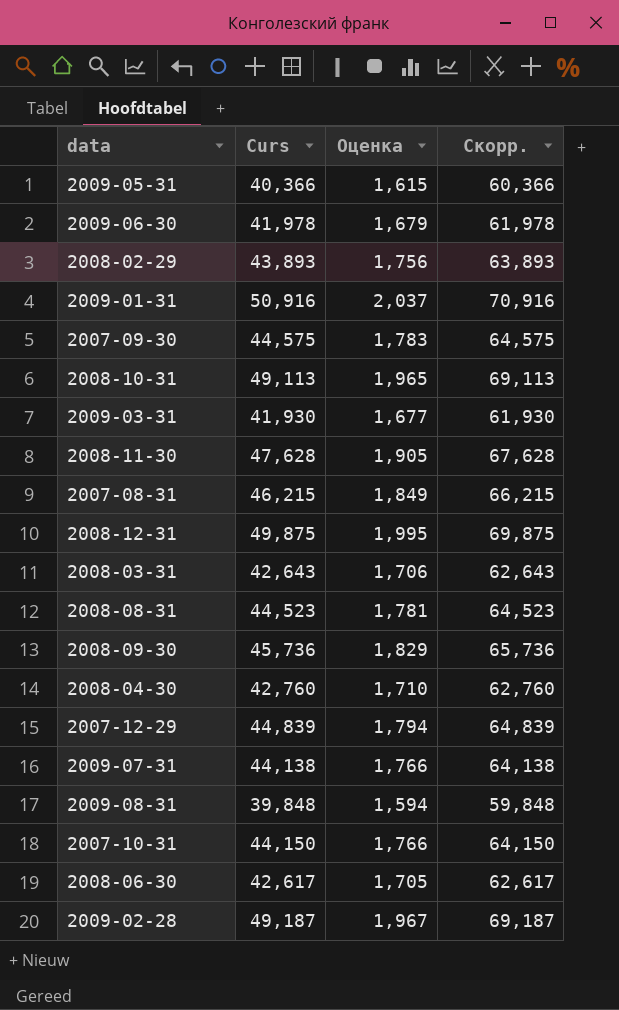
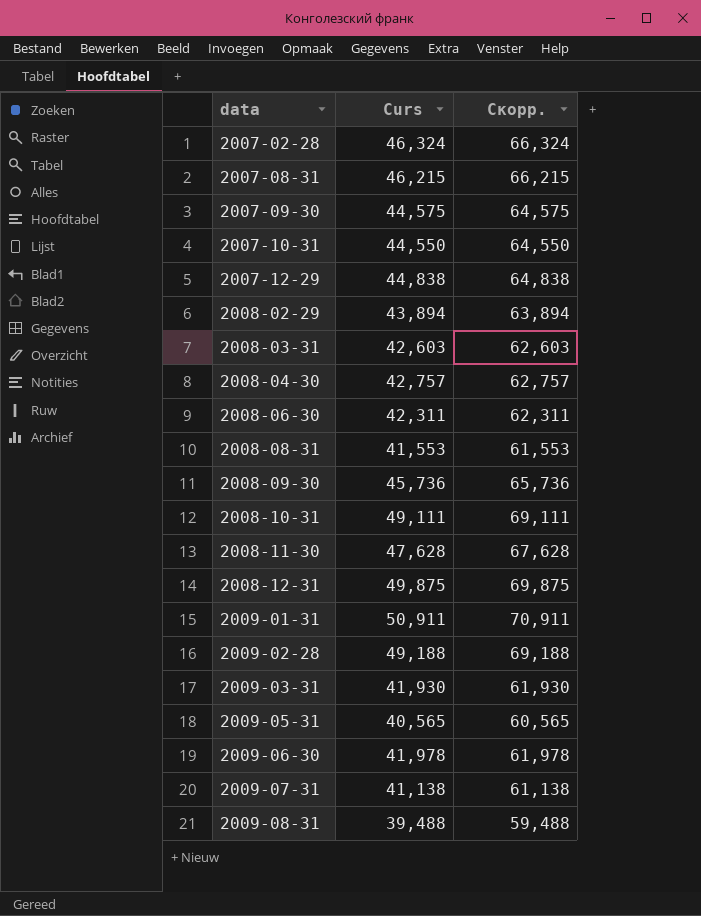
row order: none -> data ascending
column Оценка | formula: [Curs] * 0,04 -> none
row 2007-02-28: none -> 46,324 | 66,324
2007-10-31 | Curs: 44,150 -> 44,550
2007-10-31 | Скорр.: 64,150 -> 64,550
2007-12-29 | Curs: 44,839 -> 44,838
2007-12-29 | Скорр.: 64,839 -> 64,838
2008-02-29 | Curs: 43,893 -> 43,894
2008-02-29 | Скорр.: 63,893 -> 63,894
2008-03-31 | Curs: 42,643 -> 42,603
2008-03-31 | Скорр.: 62,643 -> 62,603
2008-04-30 | Curs: 42,760 -> 42,757
2008-04-30 | Скорр.: 62,760 -> 62,757
2008-06-30 | Curs: 42,617 -> 42,311
2008-06-30 | Скорр.: 62,617 -> 62,311
2008-08-31 | Curs: 44,523 -> 41,553
2008-08-31 | Скорр.: 64,523 -> 61,553
2008-10-31 | Curs: 49,113 -> 49,111
2008-10-31 | Скорр.: 69,113 -> 69,111
2009-01-31 | Curs: 50,916 -> 50,911
2009-01-31 | Скорр.: 70,916 -> 70,911
2009-02-28 | Curs: 49,187 -> 49,188
2009-02-28 | Скорр.: 69,187 -> 69,188
2009-05-31 | Curs: 40,366 -> 40,565
2009-05-31 | Скорр.: 60,366 -> 60,565
2009-07-31 | Curs: 44,138 -> 41,138
2009-07-31 | Скорр.: 64,138 -> 61,138
2009-08-31 | Curs: 39,848 -> 39,488
2009-08-31 | Скорр.: 59,848 -> 59,488

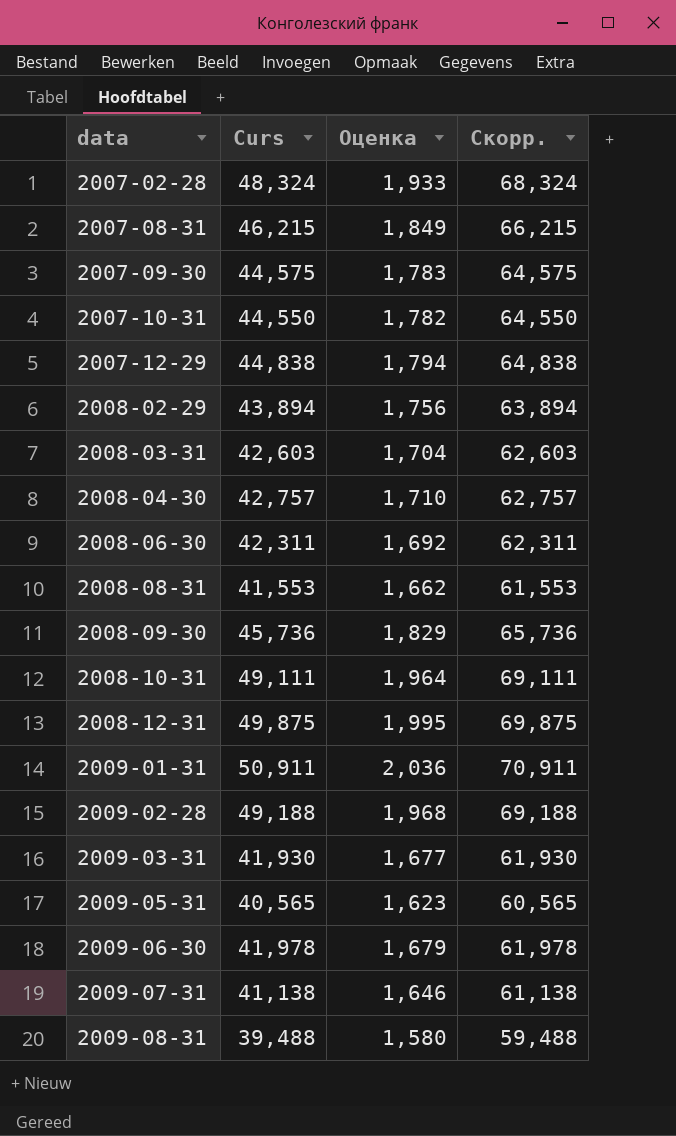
column Оценка | formula: none -> [Curs] * 0,04
row 2008-11-30: 47,628 | 67,628 -> none
2007-02-28 | Curs: 46,324 -> 48,324
2007-02-28 | Скорр.: 66,324 -> 68,324

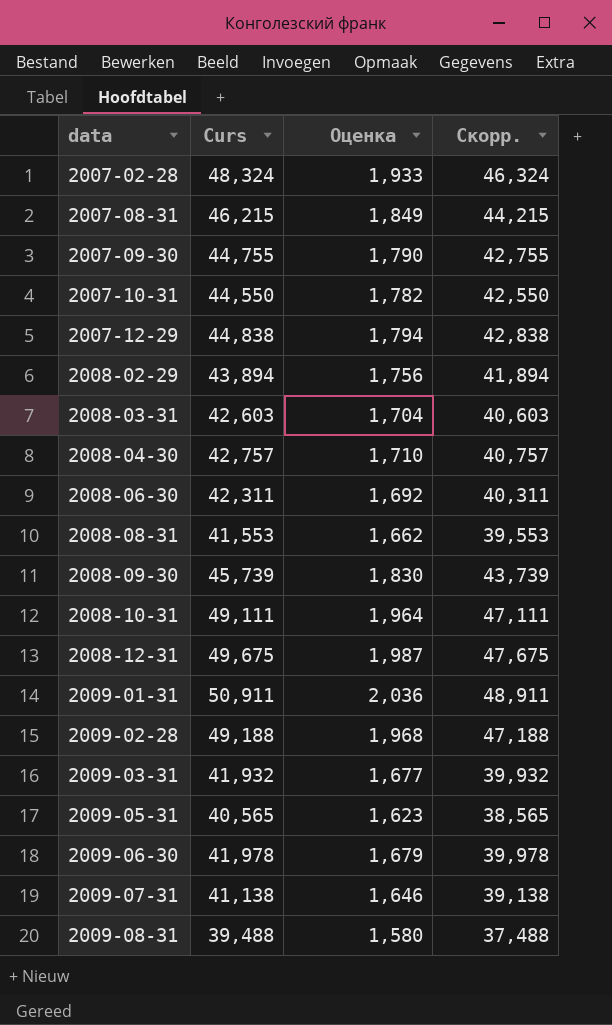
column Скорр. | formula: [Curs] + 20 -> [Curs] - 2
2007-09-30 | Curs: 44,575 -> 44,755
2007-09-30 | Оценка: 1,783 -> 1,790
2008-09-30 | Curs: 45,736 -> 45,739
2008-09-30 | Оценка: 1,829 -> 1,830
2008-12-31 | Curs: 49,875 -> 49,675
2008-12-31 | Оценка: 1,995 -> 1,987
2009-03-31 | Curs: 41,930 -> 41,932

